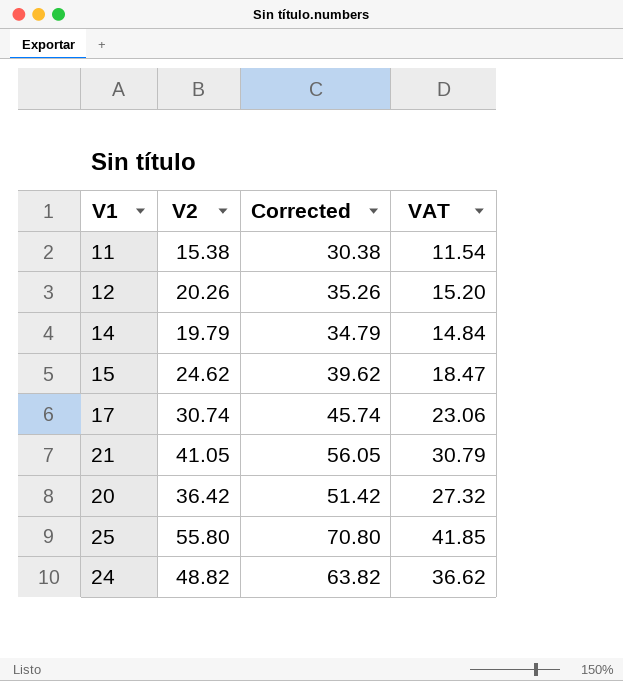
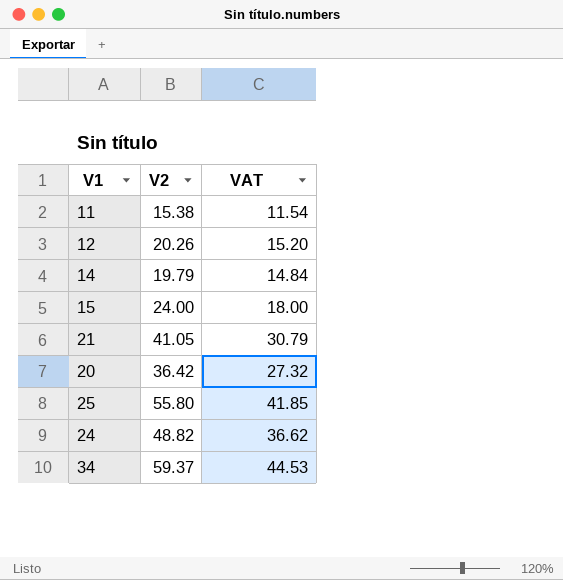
column Corrected | formula: [V2] + 15 -> none
row 17: 30.74 | 45.74 | 23.06 -> none
15 | V2: 24.62 -> 24.00
15 | VAT: 18.47 -> 18.00
row 34: none -> 59.37 | 44.53

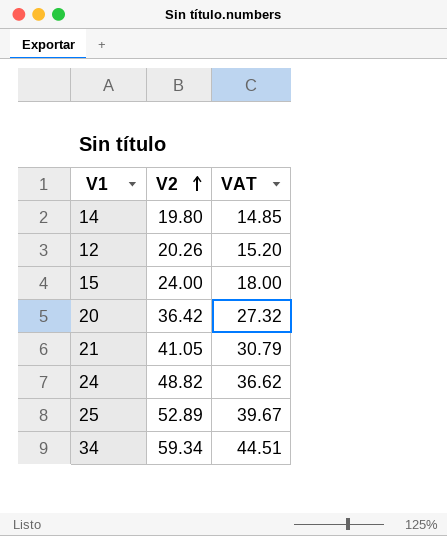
row order: none -> V2 ascending
row 11: 15.38 | 11.54 -> none
14 | V2: 19.79 -> 19.80
14 | VAT: 14.84 -> 14.85
25 | V2: 55.80 -> 52.89
25 | VAT: 41.85 -> 39.67
34 | V2: 59.37 -> 59.34
34 | VAT: 44.53 -> 44.51

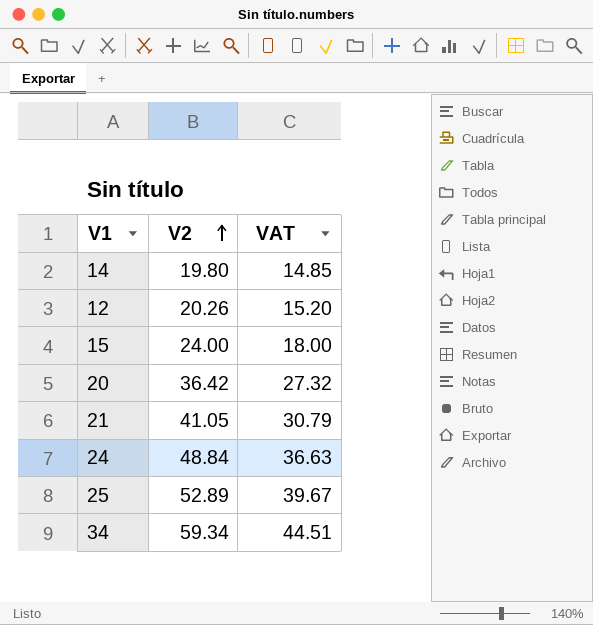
24 | V2: 48.82 -> 48.84
24 | VAT: 36.62 -> 36.63

